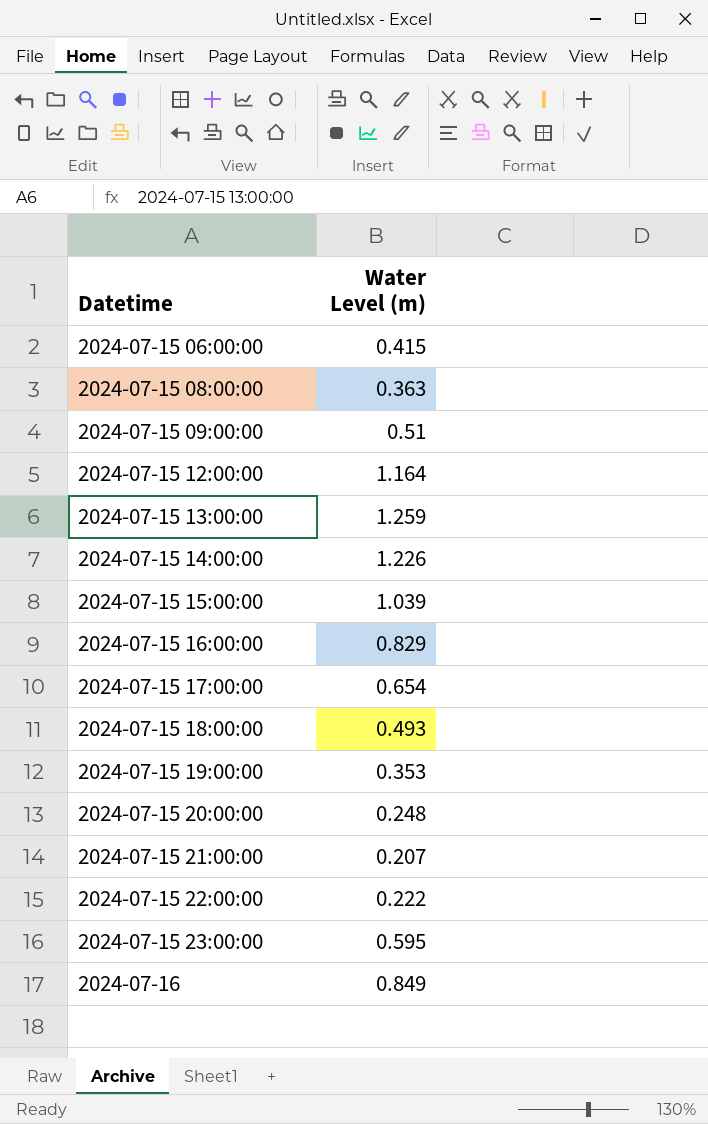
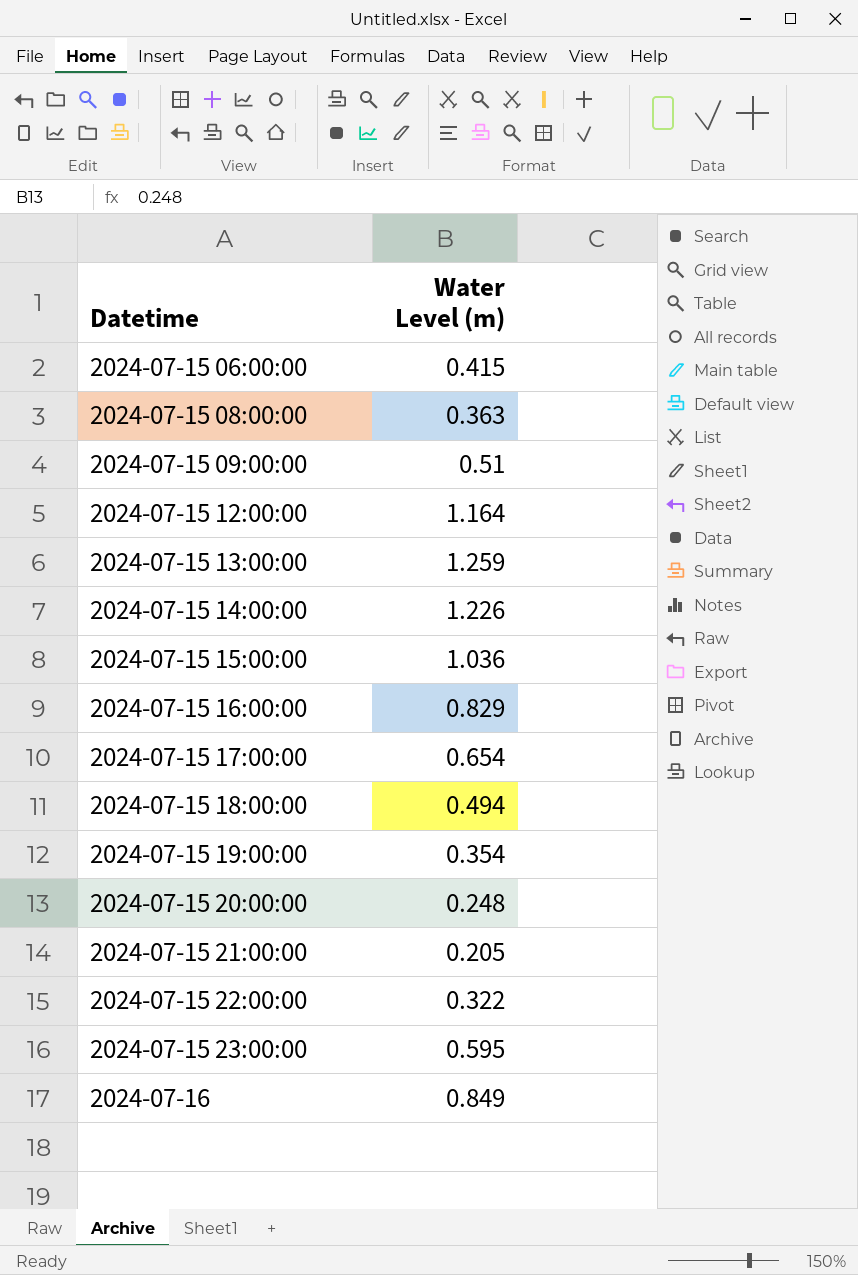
2024-07-15 15:00:00 | Water Level (m): 1.039 -> 1.036
2024-07-15 18:00:00 | Water Level (m): 0.493 -> 0.494
2024-07-15 19:00:00 | Water Level (m): 0.353 -> 0.354
2024-07-15 21:00:00 | Water Level (m): 0.207 -> 0.205
2024-07-15 22:00:00 | Water Level (m): 0.222 -> 0.322

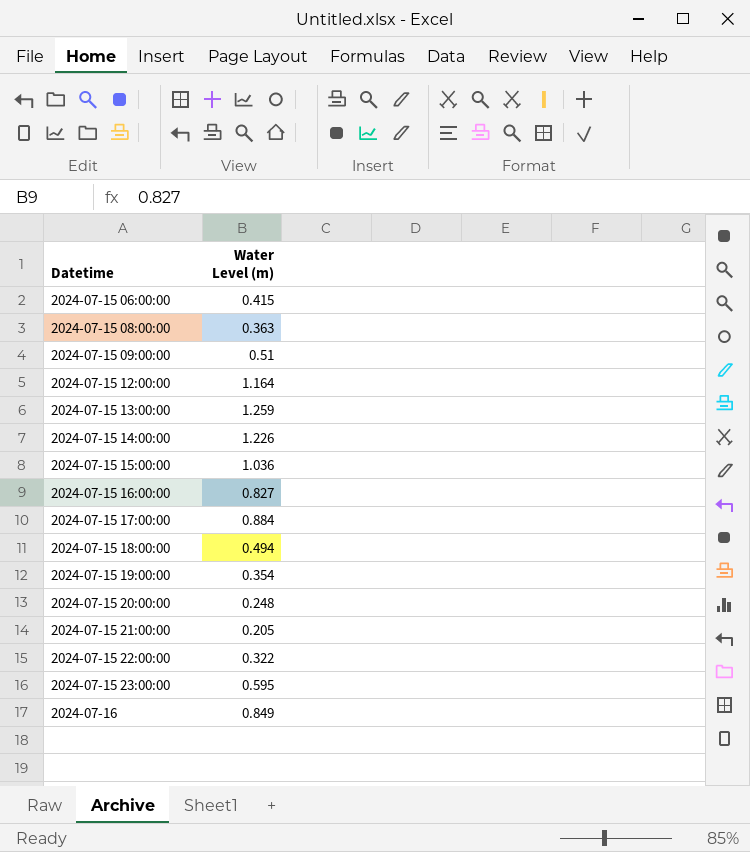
2024-07-15 16:00:00 | Water Level (m): 0.829 -> 0.827
2024-07-15 17:00:00 | Water Level (m): 0.654 -> 0.884

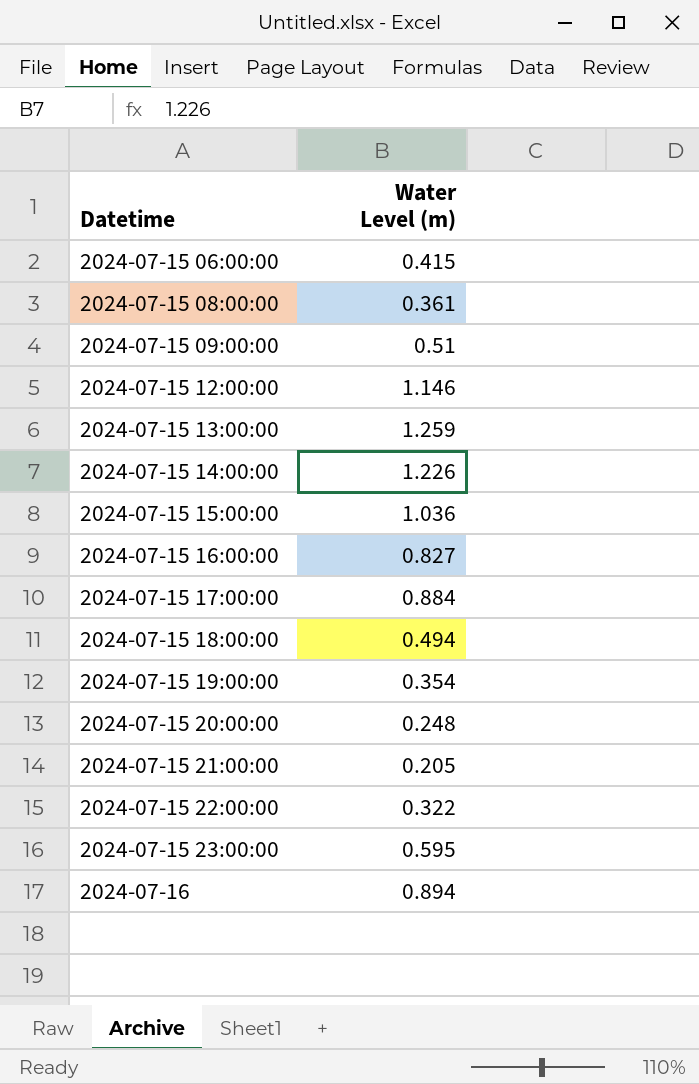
2024-07-15 08:00:00 | Water Level (m): 0.363 -> 0.361
2024-07-15 12:00:00 | Water Level (m): 1.164 -> 1.146
2024-07-16 | Water Level (m): 0.849 -> 0.894

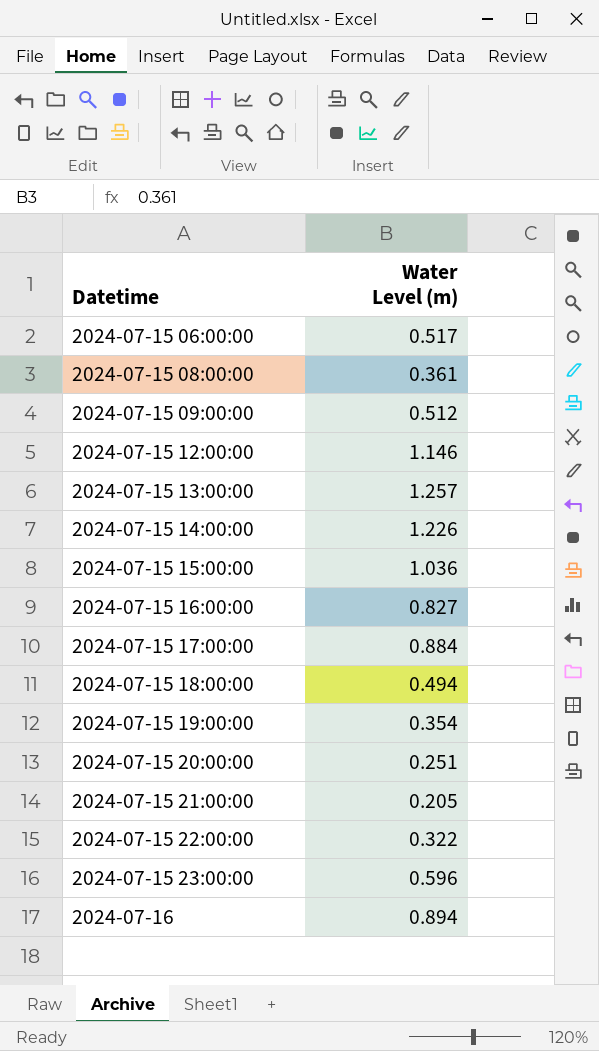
2024-07-15 06:00:00 | Water Level (m): 0.415 -> 0.517
2024-07-15 09:00:00 | Water Level (m): 0.51 -> 0.512
2024-07-15 13:00:00 | Water Level (m): 1.259 -> 1.257
2024-07-15 20:00:00 | Water Level (m): 0.248 -> 0.251
2024-07-15 23:00:00 | Water Level (m): 0.595 -> 0.596

